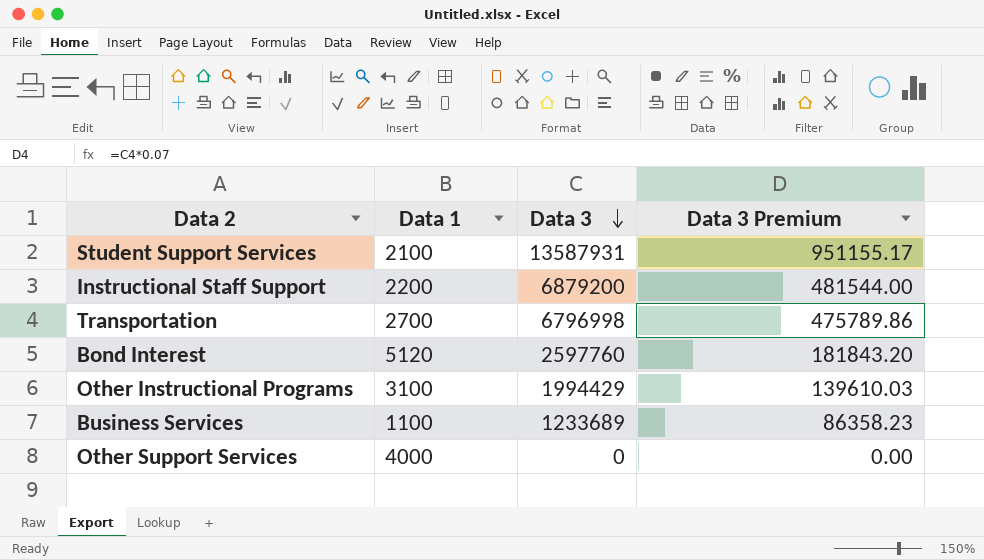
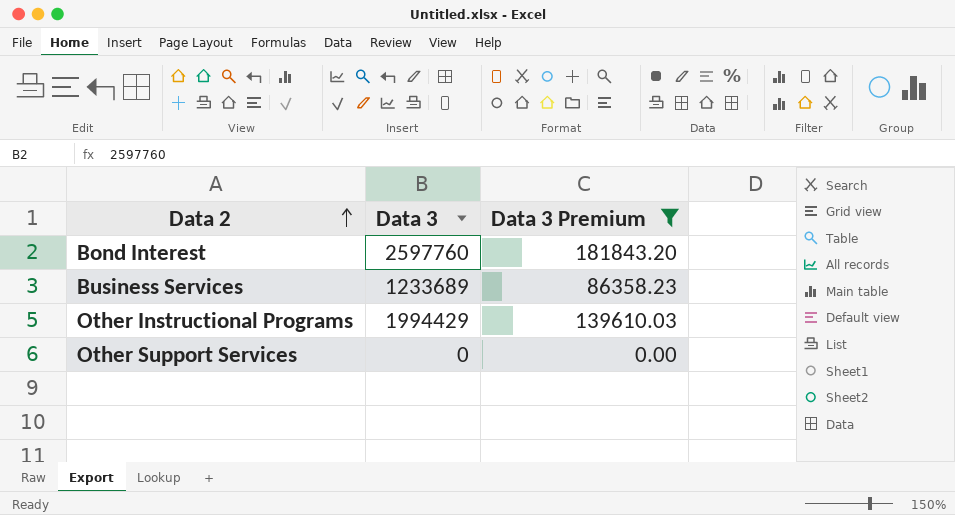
filter: none -> Data 3 Premium <= 181843.20
row order: Data 3 descending -> Data 2 ascending
column Data 1 | position: 2 -> none

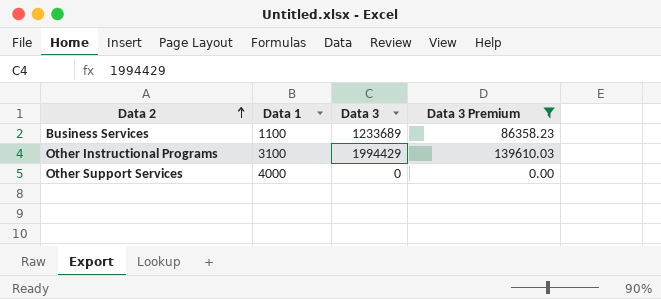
column Data 1 | position: none -> 2
row Bond Interest: 2597760 | 181843.20 -> none

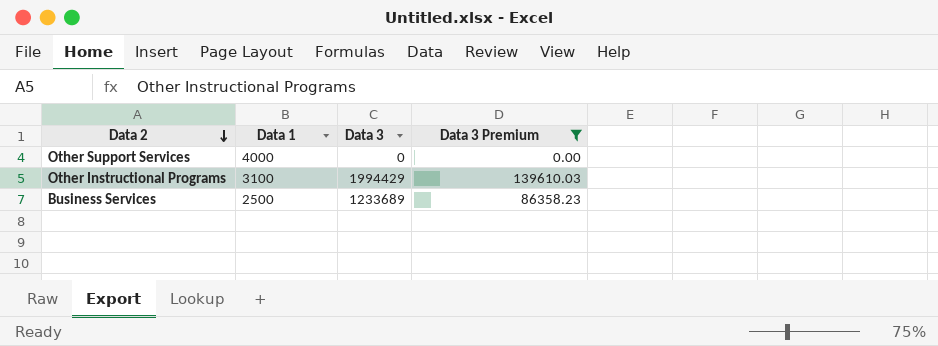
row order: Data 2 ascending -> Data 2 descending
Business Services | Data 1: 1100 -> 2500

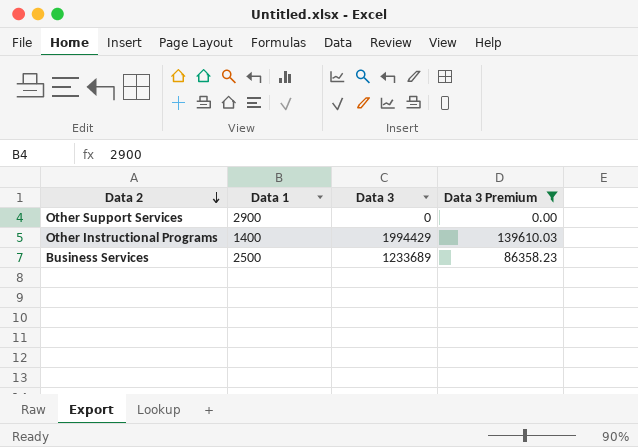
Other Support Services | Data 1: 4000 -> 2900
Other Instructional Programs | Data 1: 3100 -> 1400

